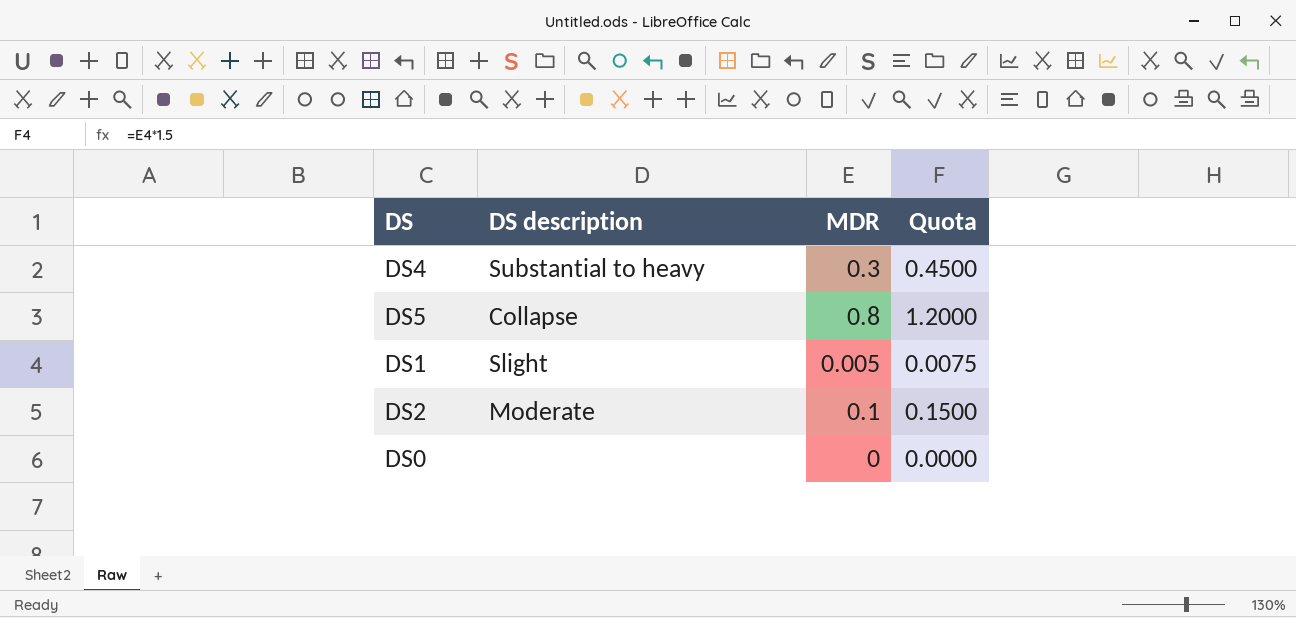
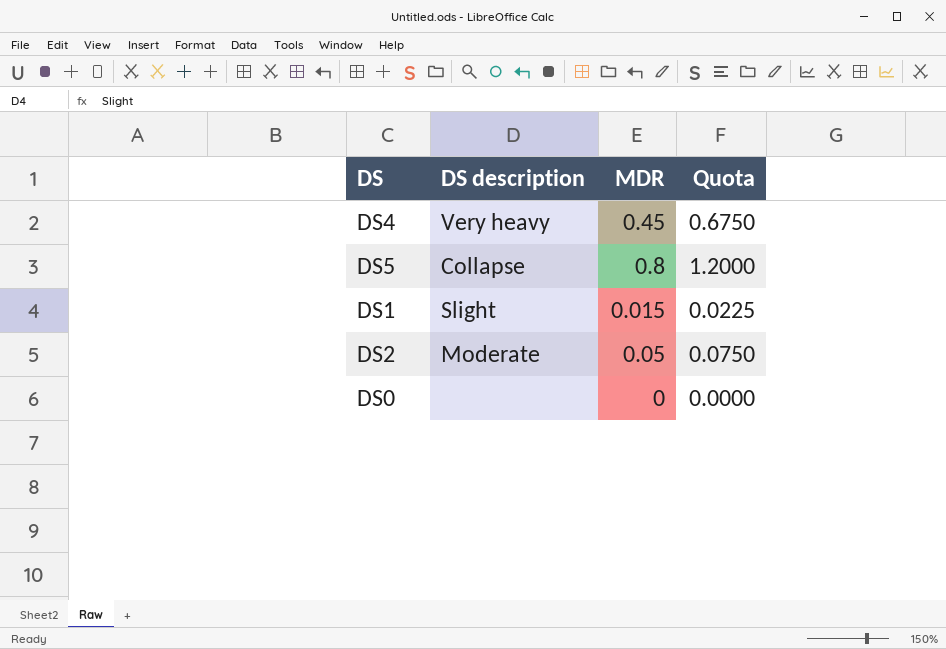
DS4 | DS description: Substantial to heavy -> Very heavy
DS4 | MDR: 0.3 -> 0.45
DS4 | Quota: 0.4500 -> 0.6750
DS1 | MDR: 0.005 -> 0.015
DS1 | Quota: 0.0075 -> 0.0225
DS2 | MDR: 0.1 -> 0.05
DS2 | Quota: 0.1500 -> 0.0750

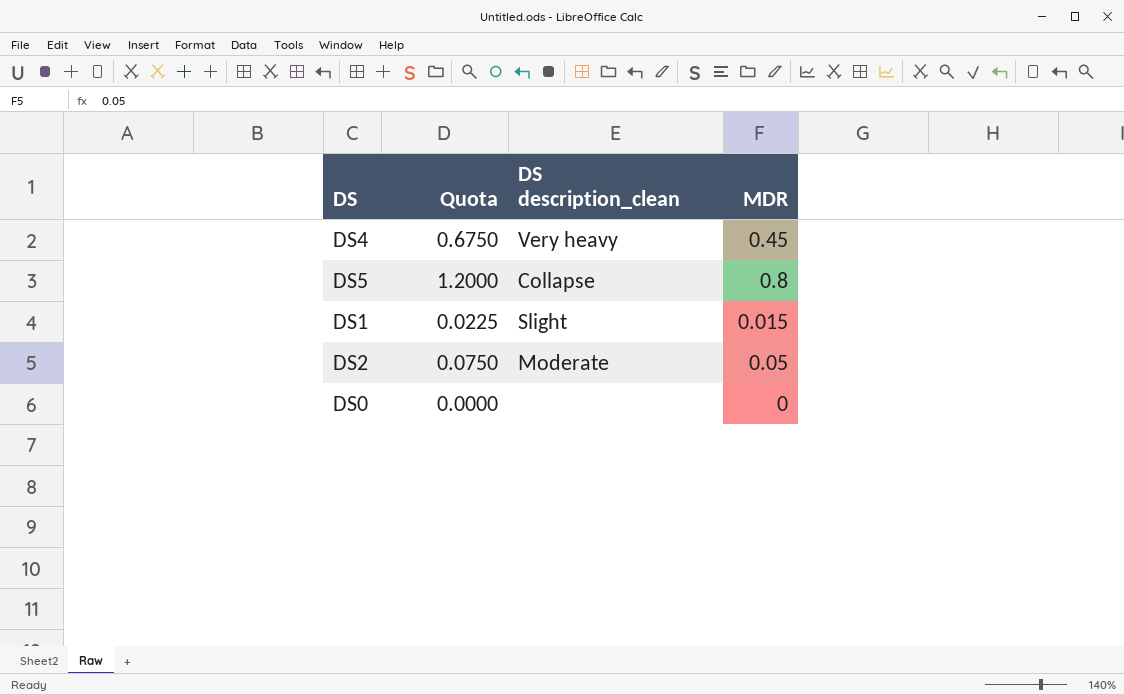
column Quota | position: 4 -> 2
column name: DS description -> DS description_clean

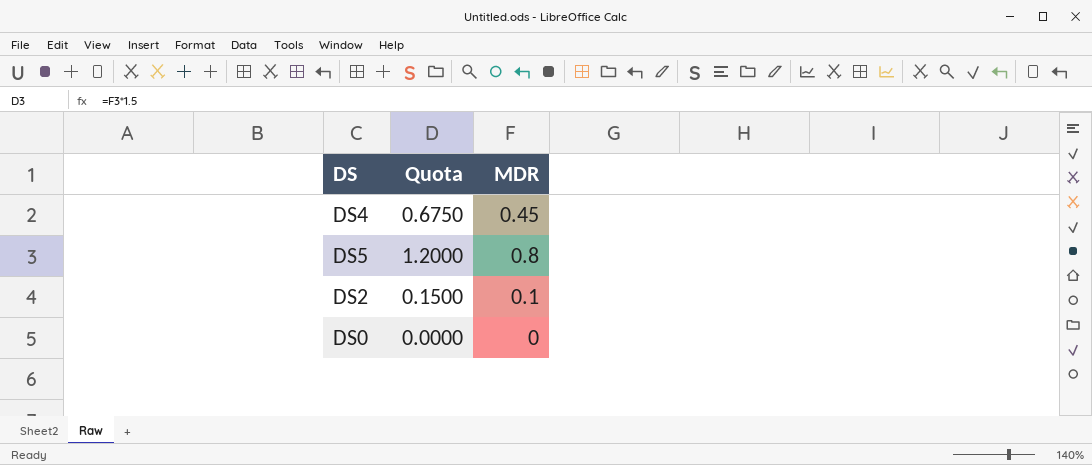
column DS description_clean | position: 3 -> none
row DS1: 0.0225 | Slight | 0.015 -> none
DS2 | Quota: 0.0750 -> 0.1500
DS2 | MDR: 0.05 -> 0.1

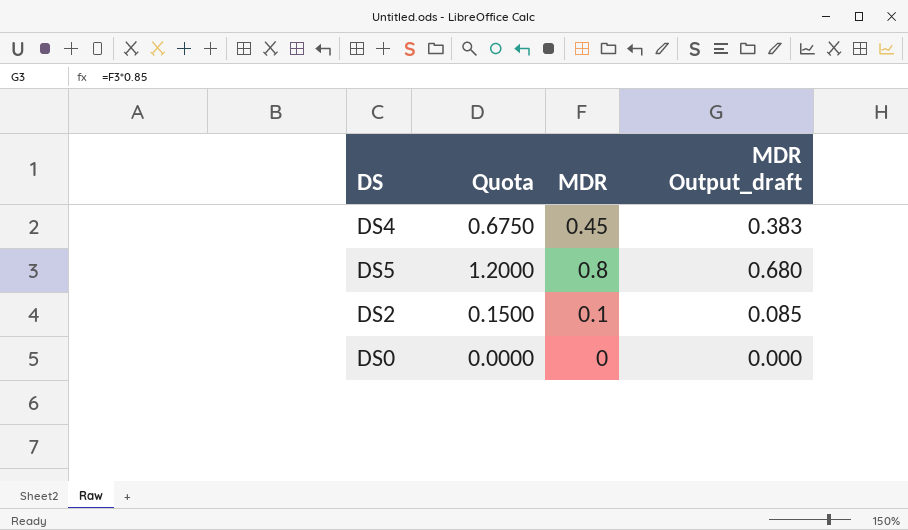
column MDR Output_draft | formula: none -> [MDR] * 0.85

